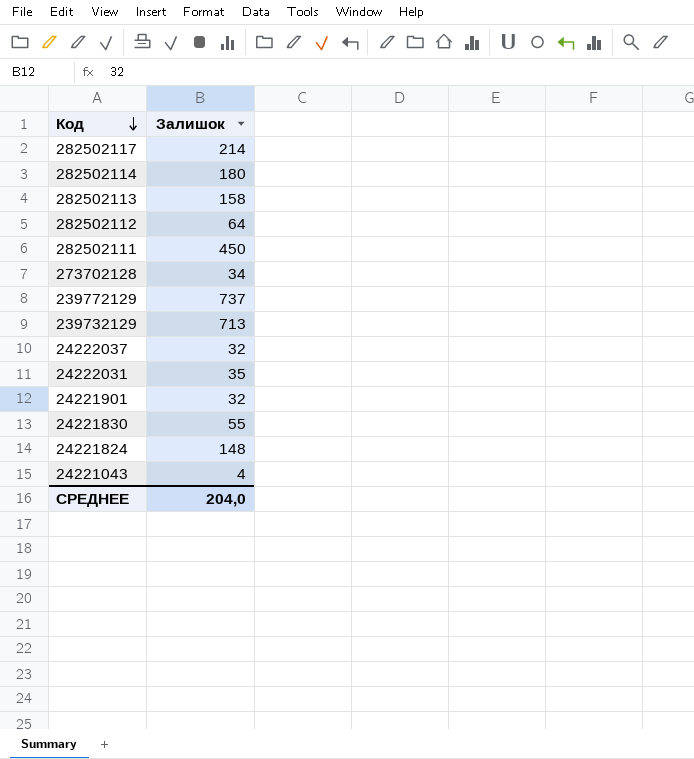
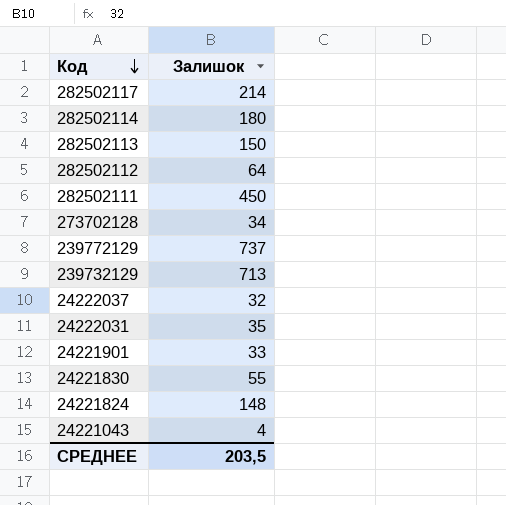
282502113 | Залишок: 158 -> 150
24221901 | Залишок: 32 -> 33
СРЕДНЕЕ | Залишок: 204,0 -> 203,5

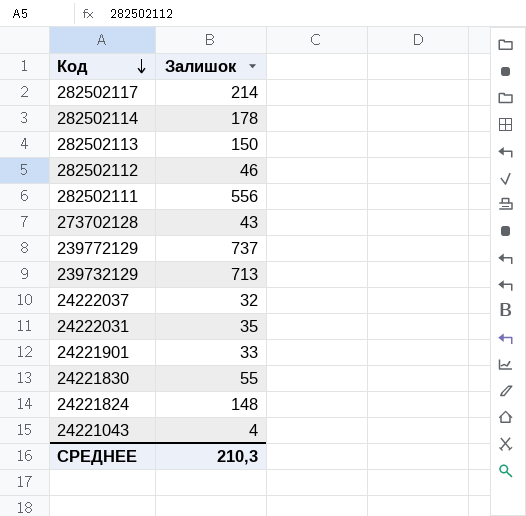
282502114 | Залишок: 180 -> 178
282502112 | Залишок: 64 -> 46
282502111 | Залишок: 450 -> 556
273702128 | Залишок: 34 -> 43
СРЕДНЕЕ | Залишок: 203,5 -> 210,3

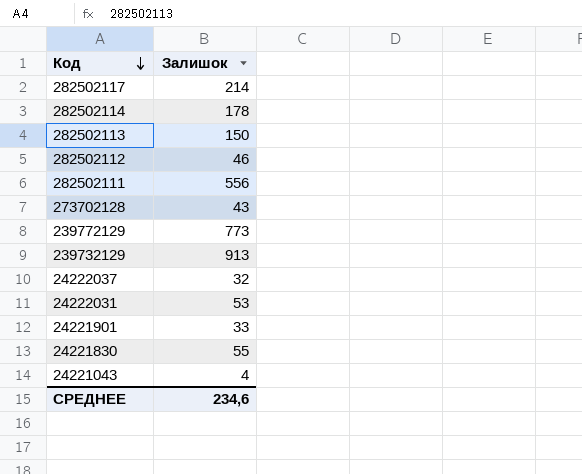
row 24221824: 148 -> none
239772129 | Залишок: 737 -> 773
239732129 | Залишок: 713 -> 913
24222031 | Залишок: 35 -> 53
СРЕДНЕЕ | Залишок: 210,3 -> 234,6

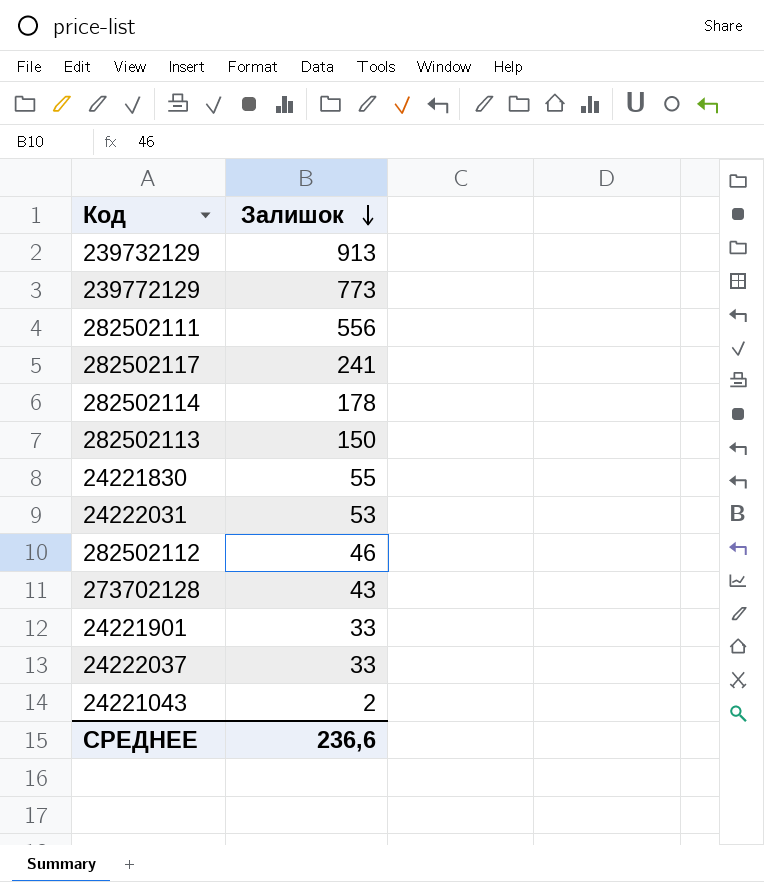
row order: Код descending -> Залишок descending
282502117 | Залишок: 214 -> 241
24222037 | Залишок: 32 -> 33
24221043 | Залишок: 4 -> 2
СРЕДНЕЕ | Залишок: 234,6 -> 236,6

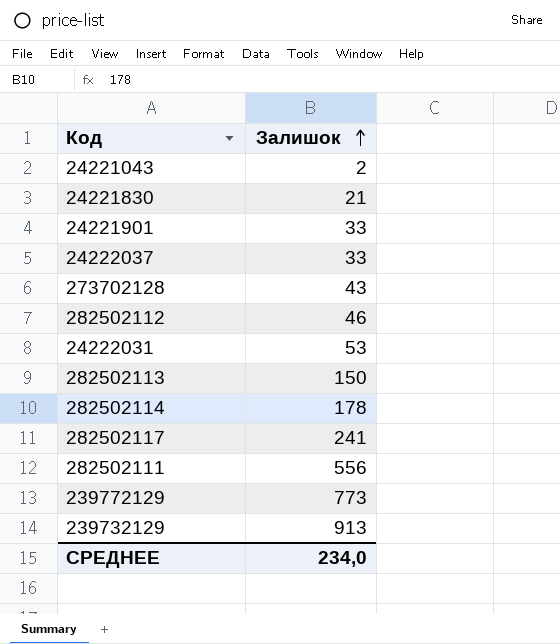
row order: Залишок descending -> Залишок ascending
24221830 | Залишок: 55 -> 21
СРЕДНЕЕ | Залишок: 236,6 -> 234,0

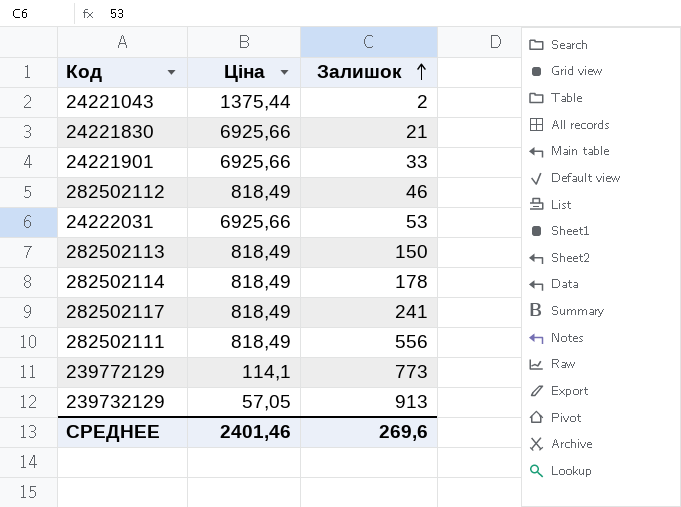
column Ціна | position: none -> 2
row 24222037: 33 -> none
row 273702128: 43 -> none
СРЕДНЕЕ | Залишок: 234,0 -> 269,6

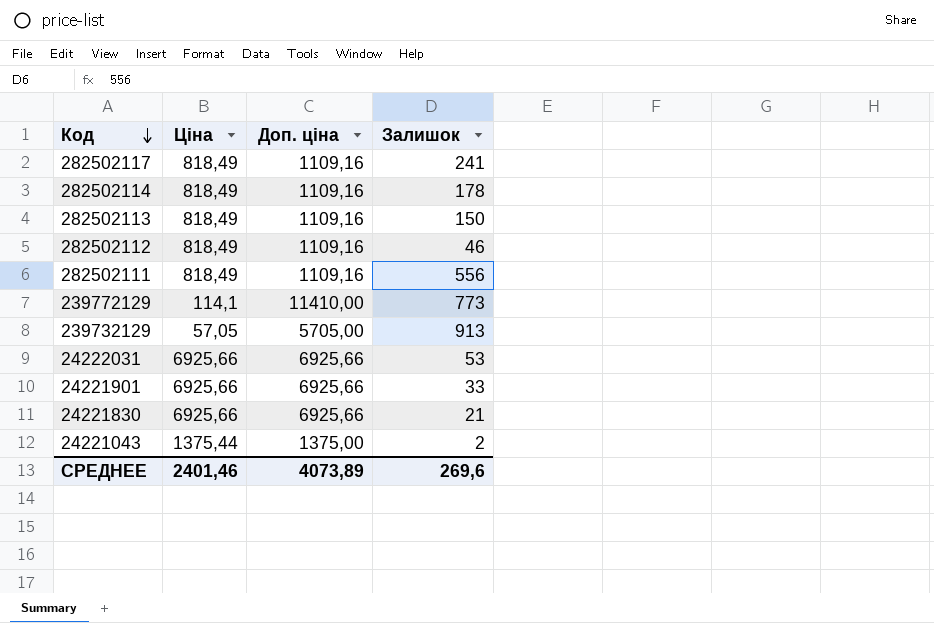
row order: Залишок ascending -> Код descending
column Доп. ціна | position: none -> 3

